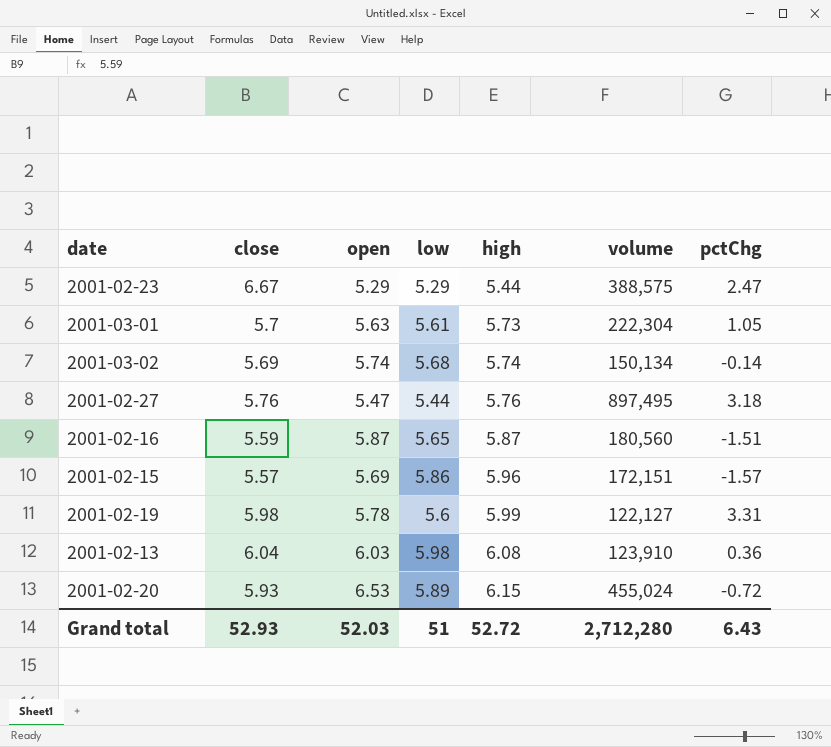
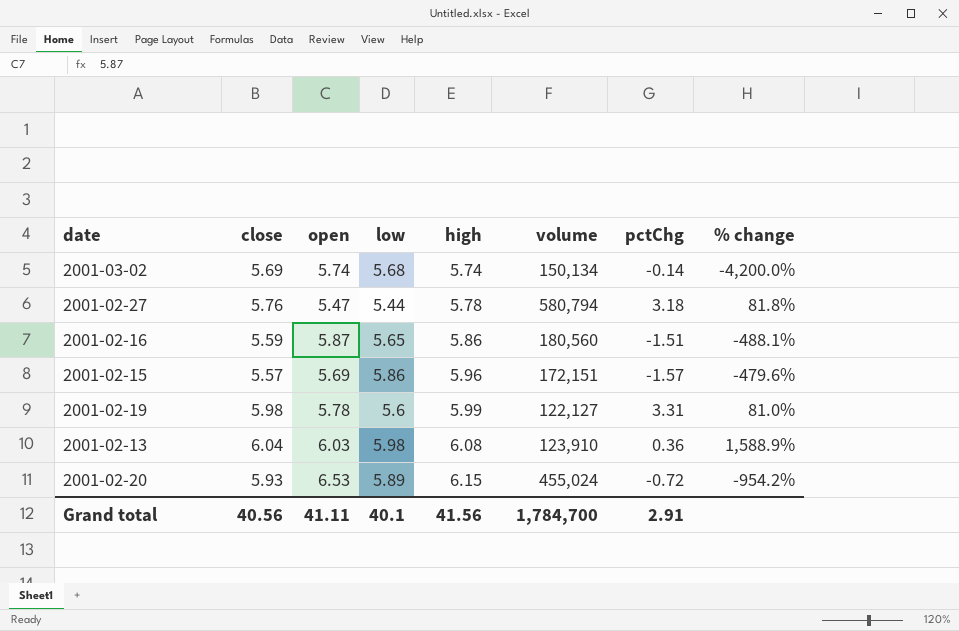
column % change | formula: none -> ([high] - [pctChg]) / [pctChg]
row 2001-02-23: 6.67 | 5.29 | 5.29 | 5.44 | 388,575 | 2.47 -> none
row 2001-03-01: 5.7 | 5.63 | 5.61 | 5.73 | 222,304 | 1.05 -> none
2001-02-27 | high: 5.76 -> 5.78
2001-02-27 | volume: 897,495 -> 580,794
2001-02-16 | high: 5.87 -> 5.86
Grand total | close: 52.93 -> 40.56
Grand total | open: 52.03 -> 41.11
Grand total | low: 51 -> 40.1
Grand total | high: 52.72 -> 41.56
Grand total | volume: 2,712,280 -> 1,784,700
Grand total | pctChg: 6.43 -> 2.91

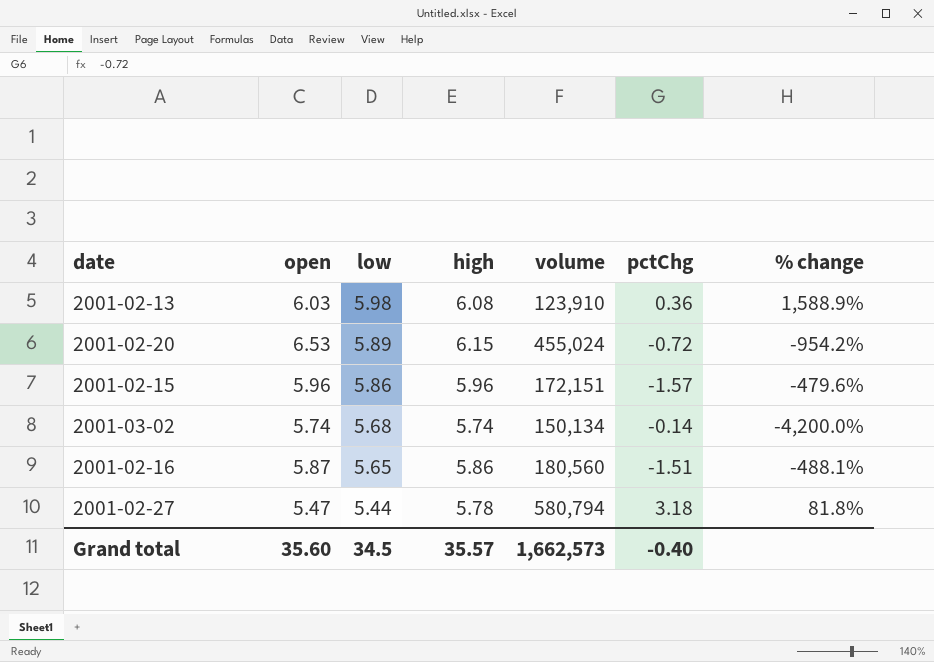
row order: high ascending -> low descending
column close | position: 2 -> none
row 2001-02-19: 5.98 | 5.78 | 5.6 | 5.99 | 122,127 | 3.31 | 81.0% -> none
2001-02-15 | open: 5.69 -> 5.96
Grand total | open: 41.11 -> 35.60
Grand total | low: 40.1 -> 34.5
Grand total | high: 41.56 -> 35.57
Grand total | volume: 1,784,700 -> 1,662,573
Grand total | pctChg: 2.91 -> -0.40

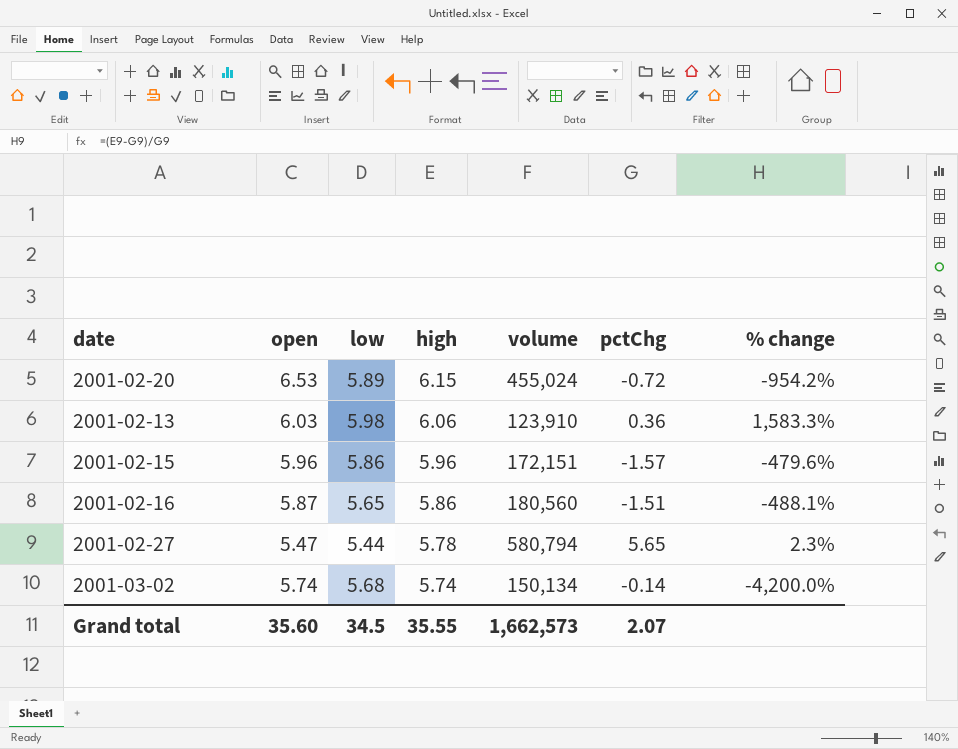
row order: low descending -> high descending
2001-02-13 | high: 6.08 -> 6.06
2001-02-13 | % change: 1,588.9% -> 1,583.3%
2001-02-27 | pctChg: 3.18 -> 5.65
2001-02-27 | % change: 81.8% -> 2.3%
Grand total | high: 35.57 -> 35.55
Grand total | pctChg: -0.40 -> 2.07

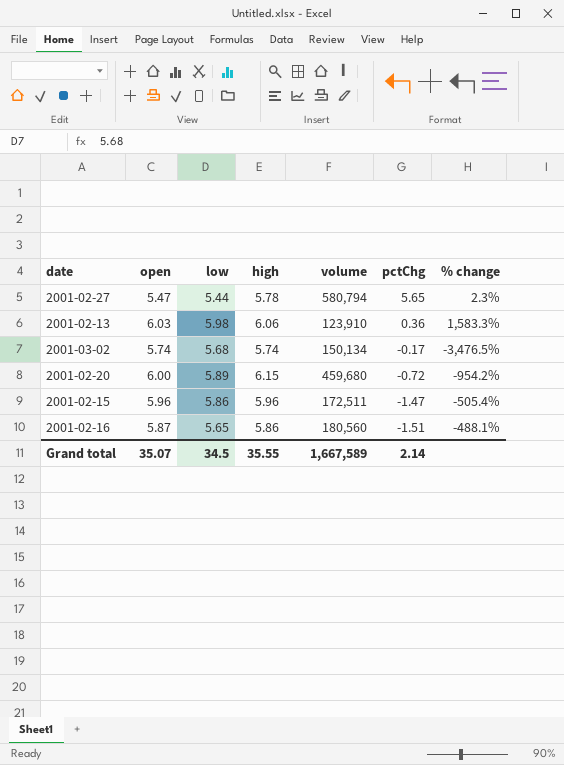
row order: high descending -> pctChg descending
2001-03-02 | pctChg: -0.14 -> -0.17
2001-03-02 | % change: -4,200.0% -> -3,476.5%
2001-02-20 | open: 6.53 -> 6.00
2001-02-20 | volume: 455,024 -> 459,680
2001-02-15 | volume: 172,151 -> 172,511
2001-02-15 | pctChg: -1.57 -> -1.47
2001-02-15 | % change: -479.6% -> -505.4%
Grand total | open: 35.60 -> 35.07
Grand total | volume: 1,662,573 -> 1,667,589
Grand total | pctChg: 2.07 -> 2.14

